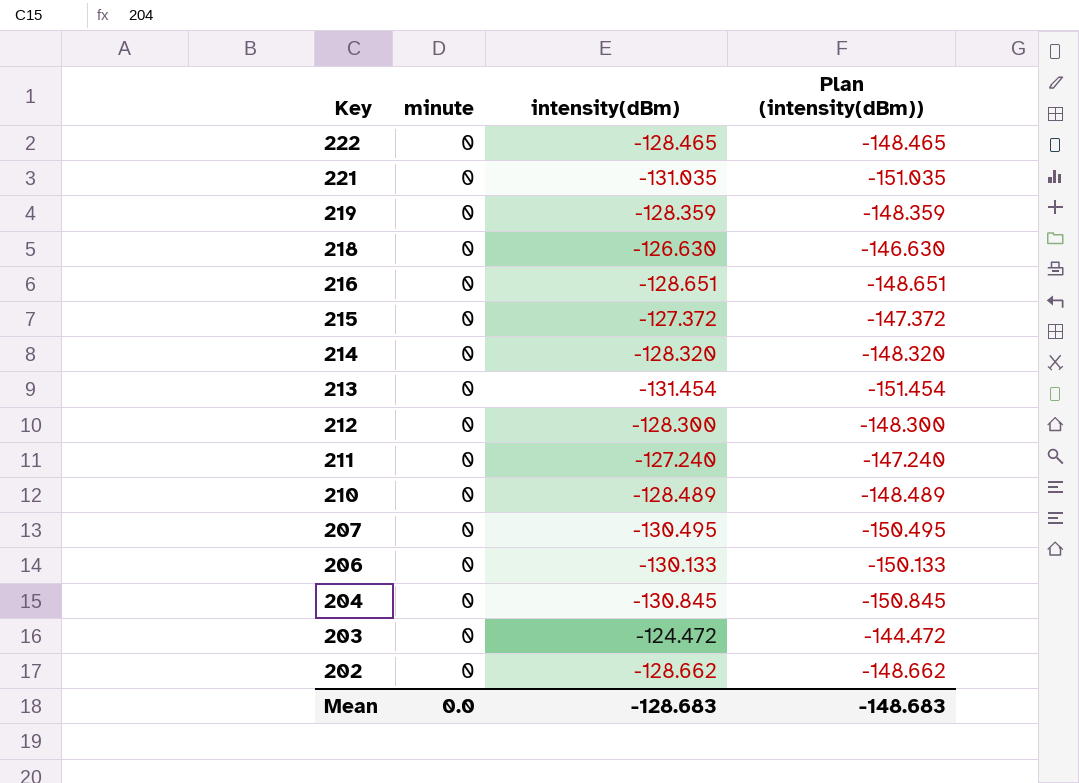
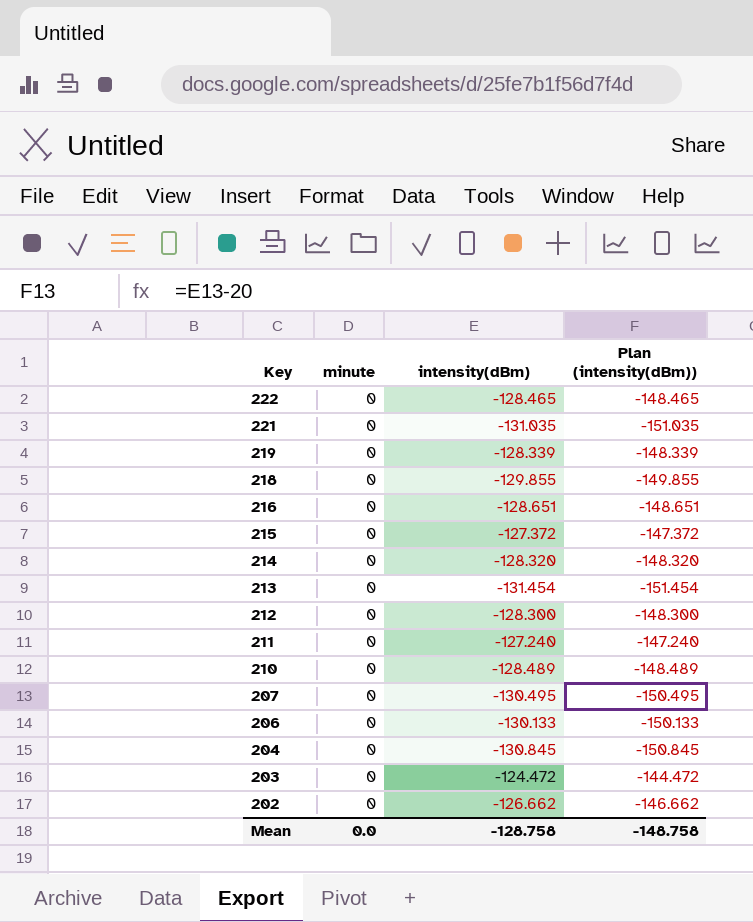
219 | intensity(dBm): -128.359 -> -128.339
219 | Plan (intensity(dBm)): -148.359 -> -148.339
218 | intensity(dBm): -126.630 -> -129.855
218 | Plan (intensity(dBm)): -146.630 -> -149.855
202 | intensity(dBm): -128.662 -> -126.662
202 | Plan (intensity(dBm)): -148.662 -> -146.662
Mean | intensity(dBm): -128.683 -> -128.758
Mean | Plan (intensity(dBm)): -148.683 -> -148.758

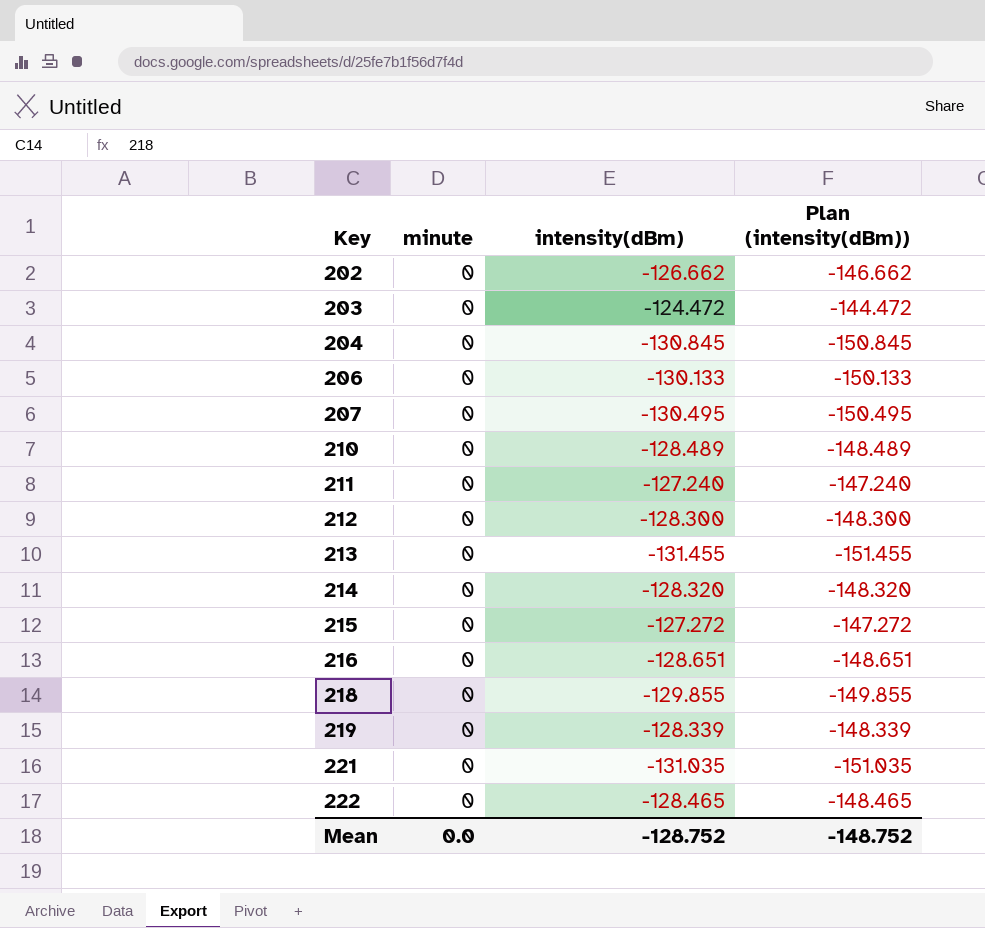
row order: Key descending -> Key ascending
213 | intensity(dBm): -131.454 -> -131.455
213 | Plan (intensity(dBm)): -151.454 -> -151.455
215 | intensity(dBm): -127.372 -> -127.272
215 | Plan (intensity(dBm)): -147.372 -> -147.272
Mean | intensity(dBm): -128.758 -> -128.752
Mean | Plan (intensity(dBm)): -148.758 -> -148.752

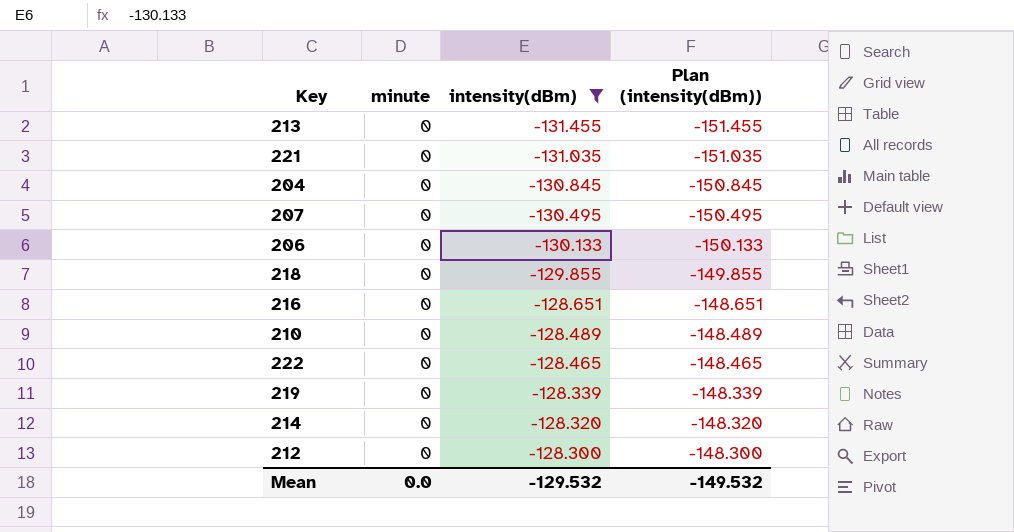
filter: none -> intensity(dBm) <= -128.300
row order: Key ascending -> intensity(dBm) ascending
Mean | intensity(dBm): -128.752 -> -129.532
Mean | Plan (intensity(dBm)): -148.752 -> -149.532

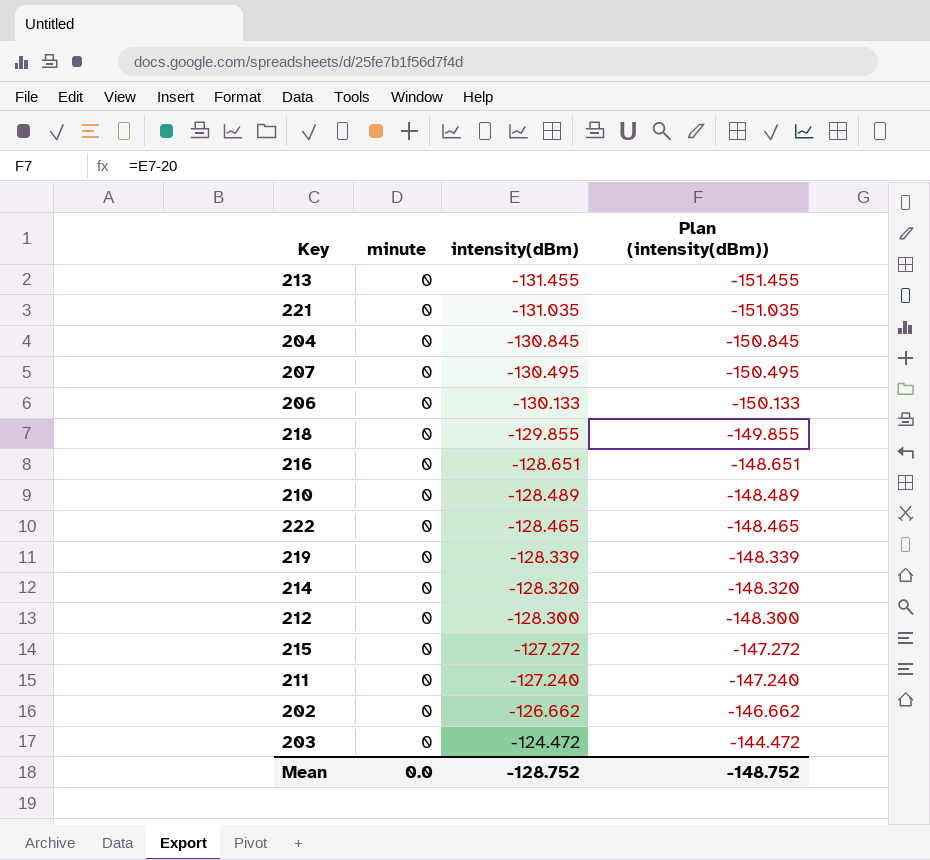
filter: intensity(dBm) <= -128.300 -> none
Mean | intensity(dBm): -129.532 -> -128.752
Mean | Plan (intensity(dBm)): -149.532 -> -148.752

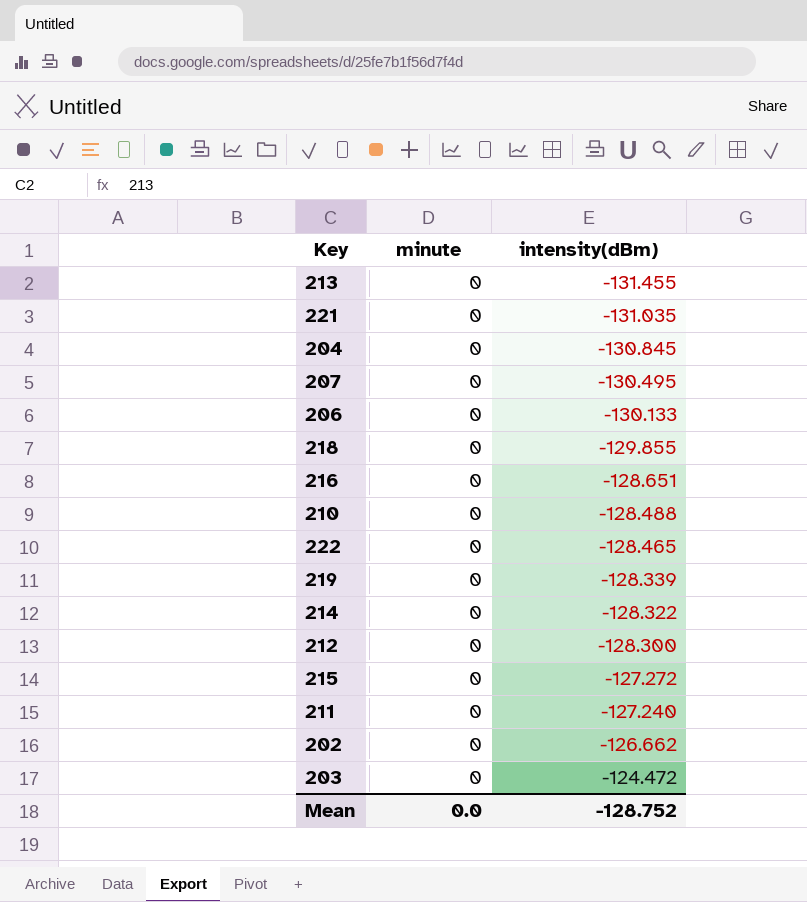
column Plan (intensity(dBm)) | formula: [intensity(dBm)] - 20 -> none
210 | intensity(dBm): -128.489 -> -128.488
214 | intensity(dBm): -128.320 -> -128.322

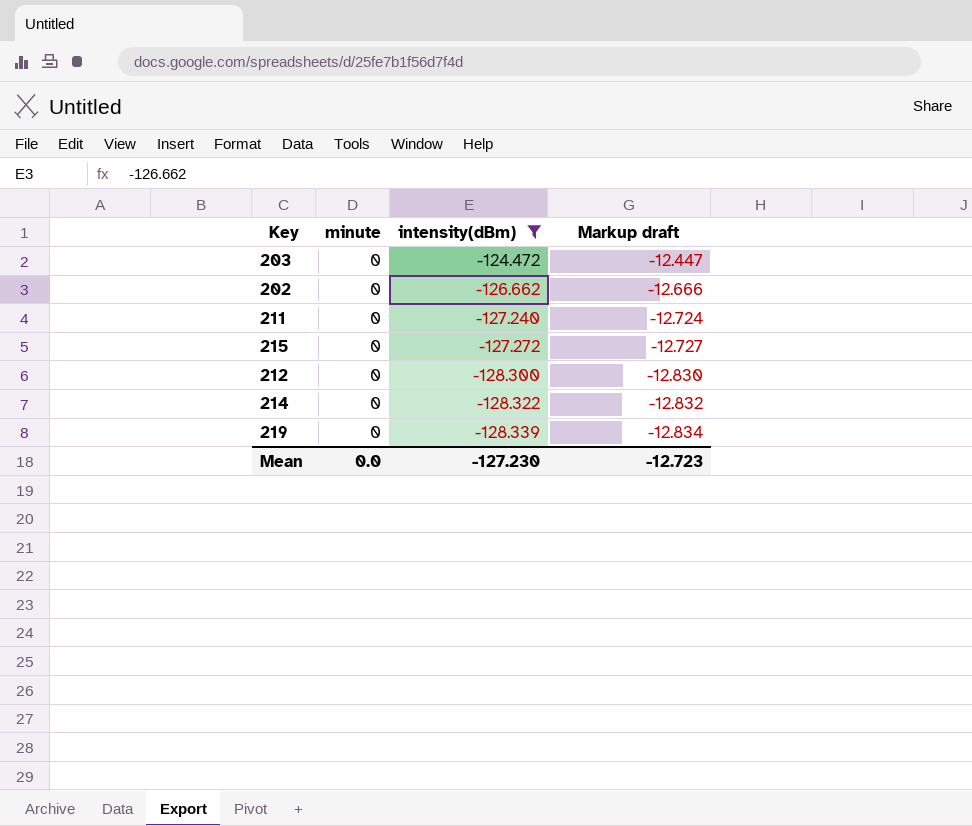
filter: none -> intensity(dBm) >= -128.339
row order: intensity(dBm) ascending -> intensity(dBm) descending
column Markup draft | formula: none -> [intensity(dBm)] * 0.1
Mean | intensity(dBm): -128.752 -> -127.230

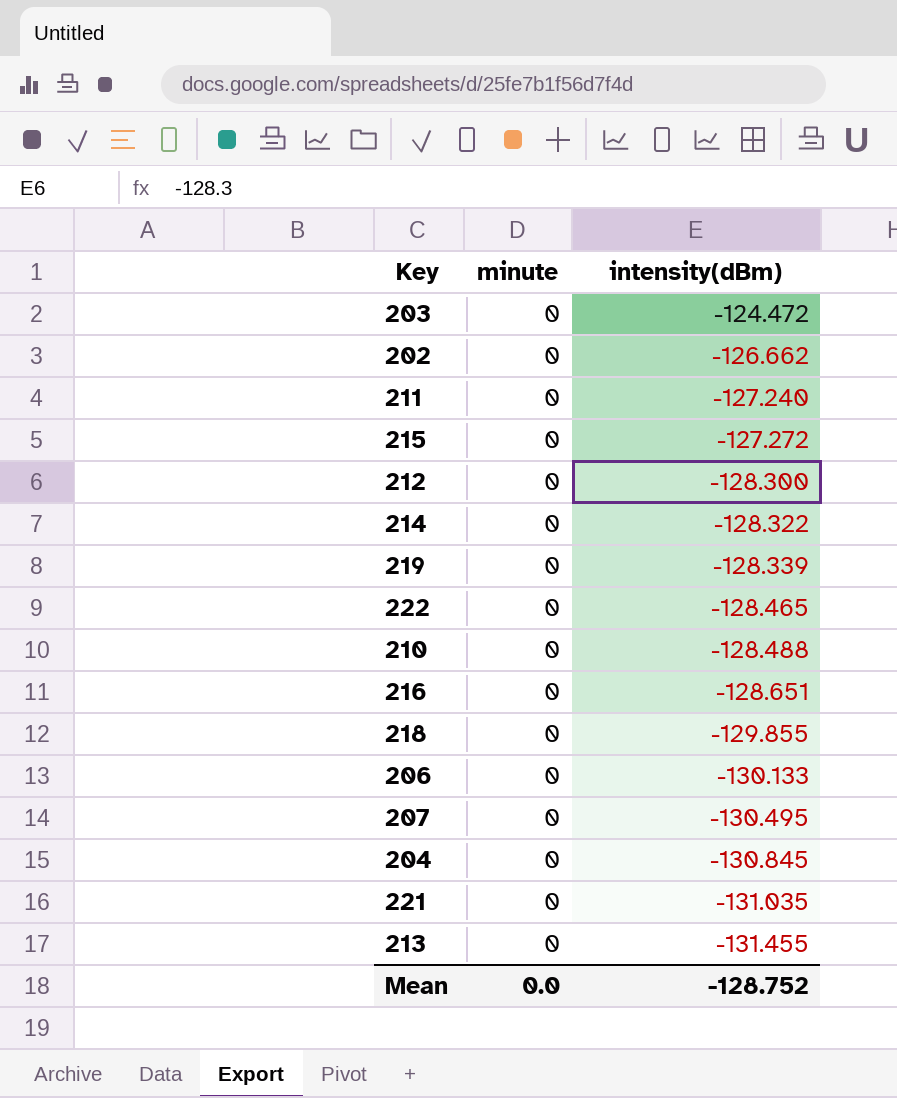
filter: intensity(dBm) >= -128.339 -> none
column Markup draft | formula: [intensity(dBm)] * 0.1 -> none
Mean | intensity(dBm): -127.230 -> -128.752

